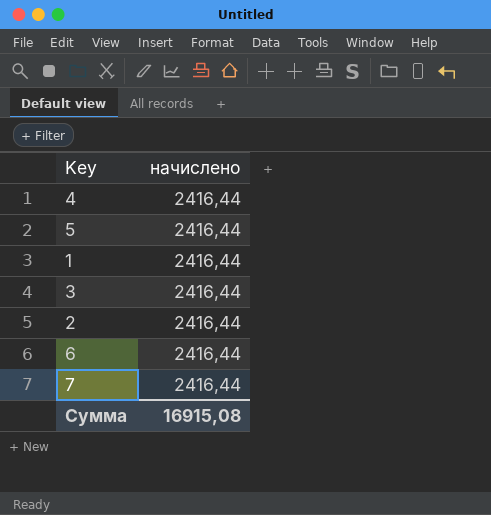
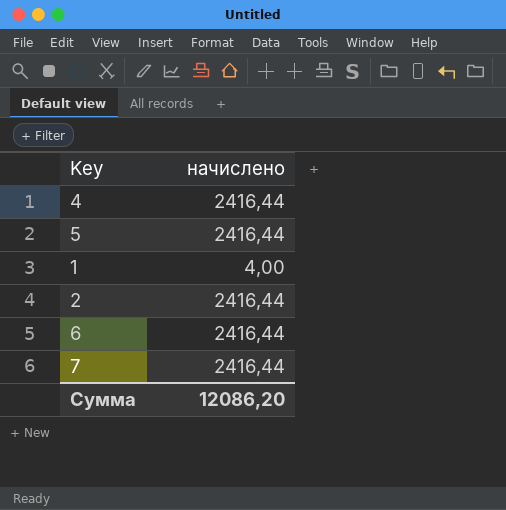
row 3: 2416,44 -> none
1 | начислено: 2416,44 -> 4,00
Сумма | начислено: 16915,08 -> 12086,20

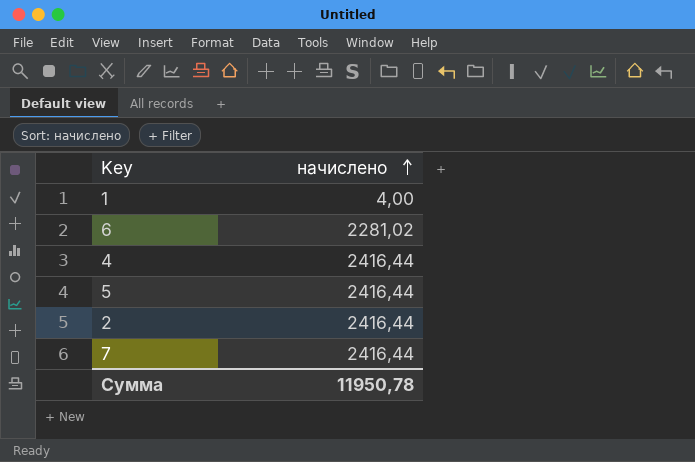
row order: none -> начислено ascending
6 | начислено: 2416,44 -> 2281,02
Сумма | начислено: 12086,20 -> 11950,78

